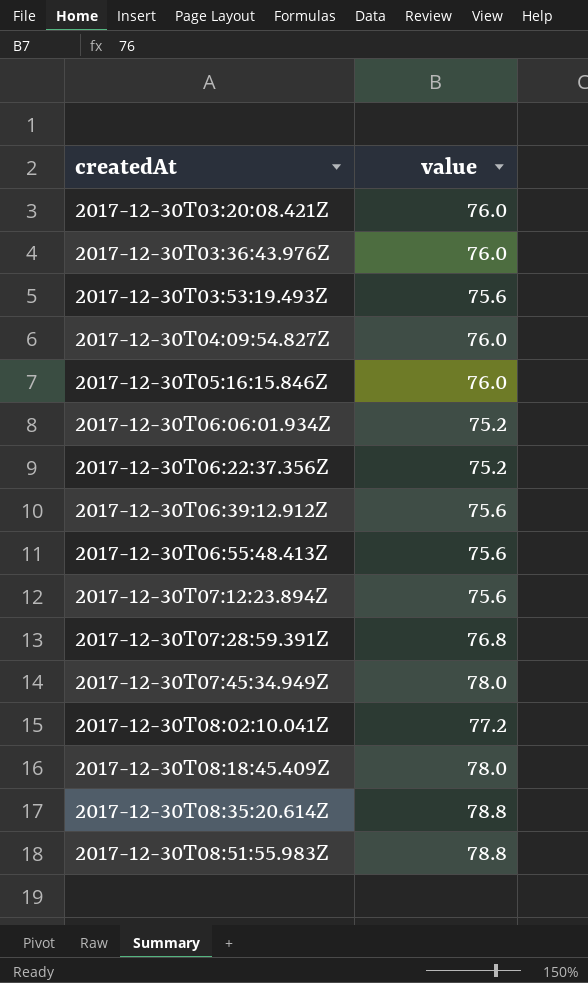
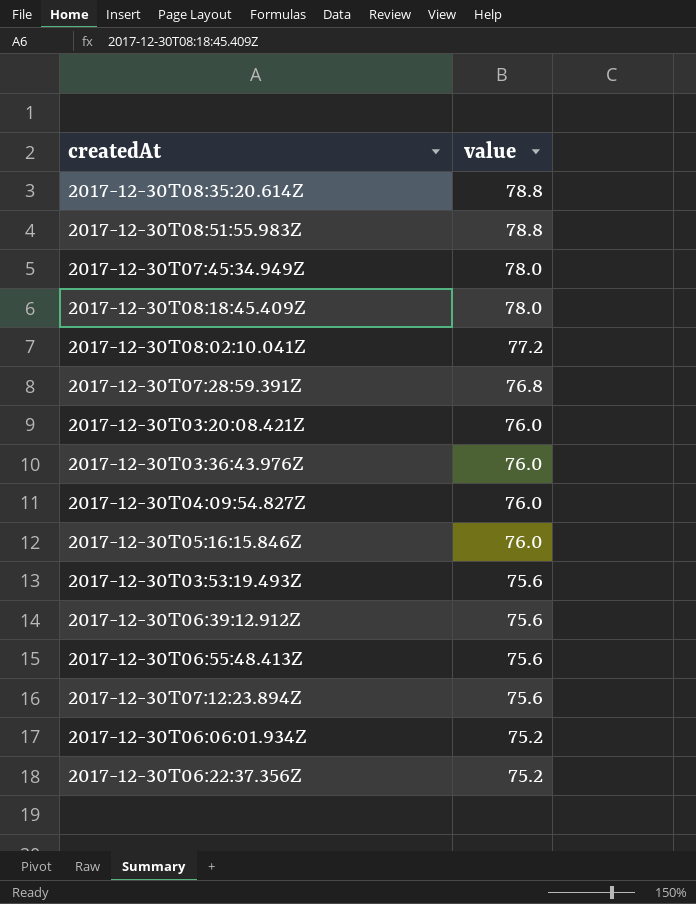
row order: createdAt ascending -> value descending

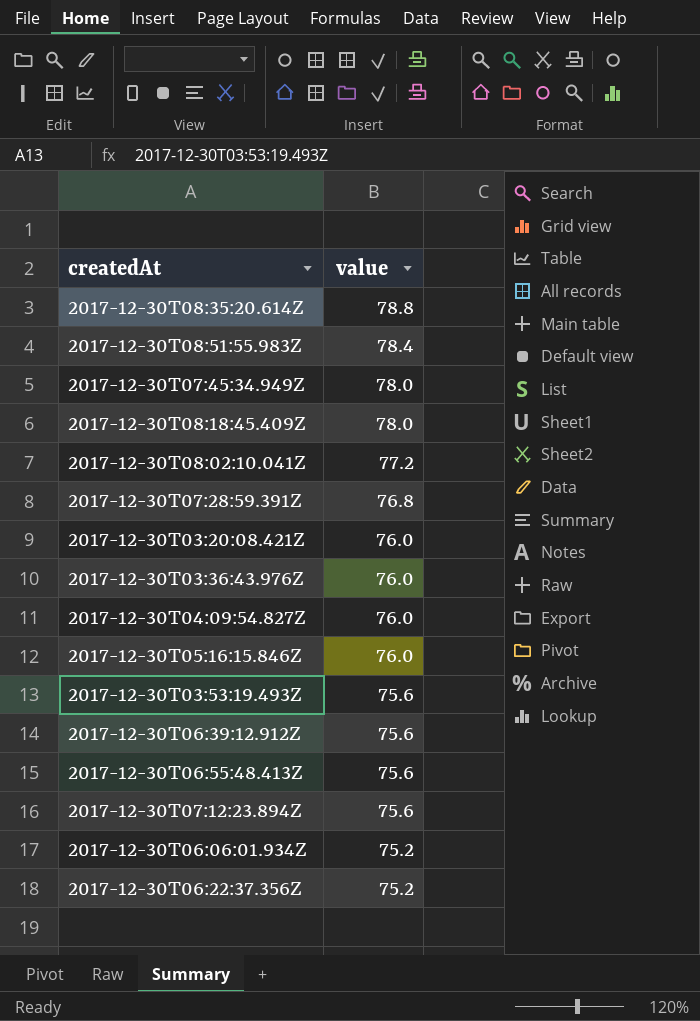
2017-12-30T08:51:55.983Z | value: 78.8 -> 78.4

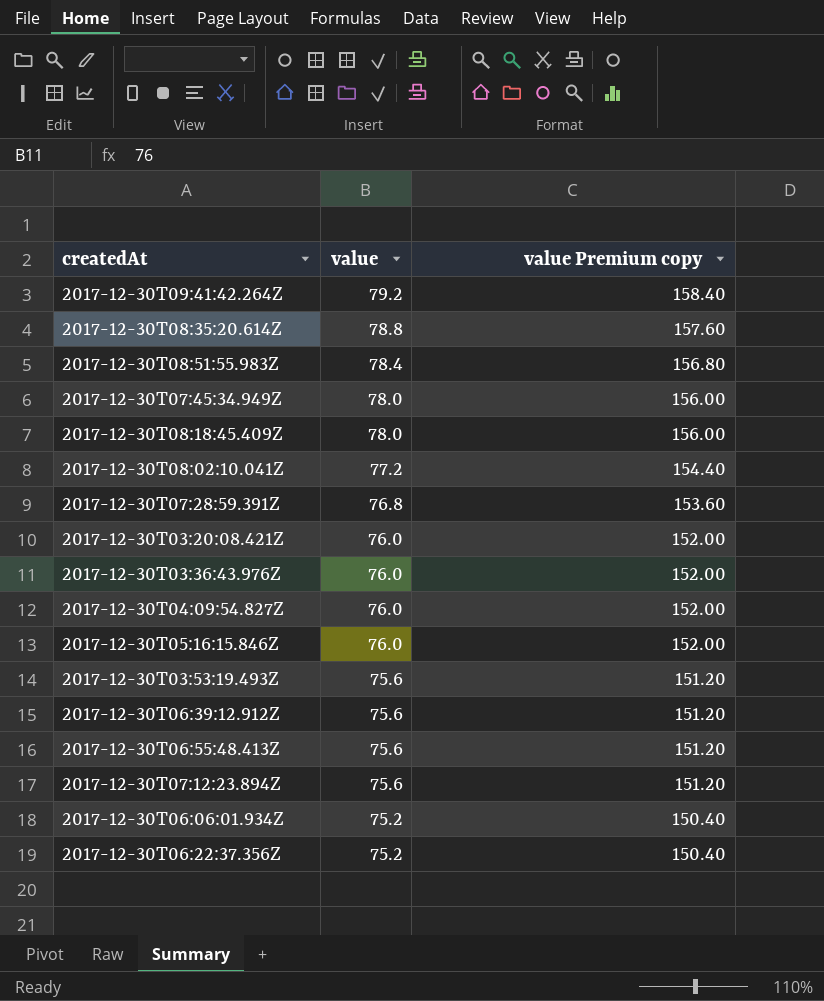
column value Premium copy | formula: none -> [value] * 2
row 2017-12-30T09:41:42.264Z: none -> 79.2 | 158.40

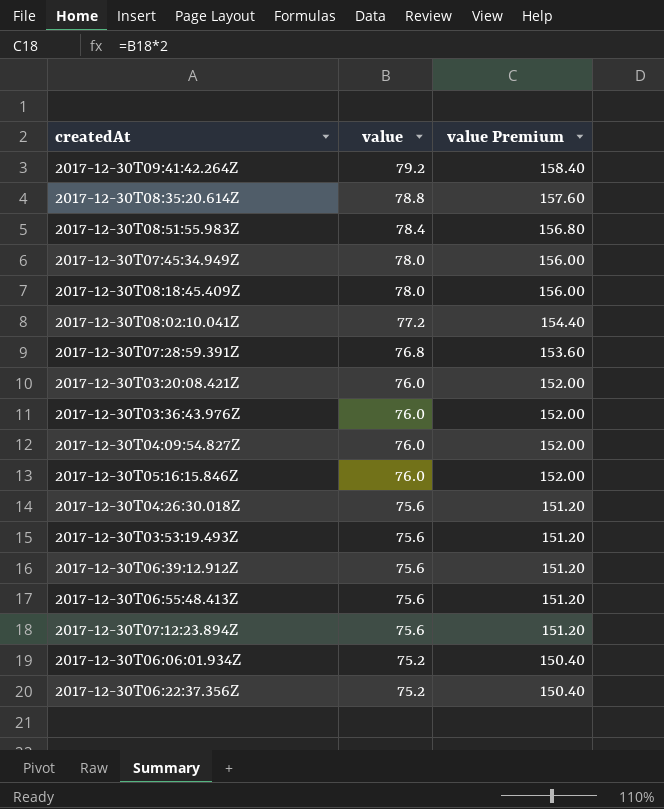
column name: value Premium copy -> value Premium
row 2017-12-30T04:26:30.018Z: none -> 75.6 | 151.20

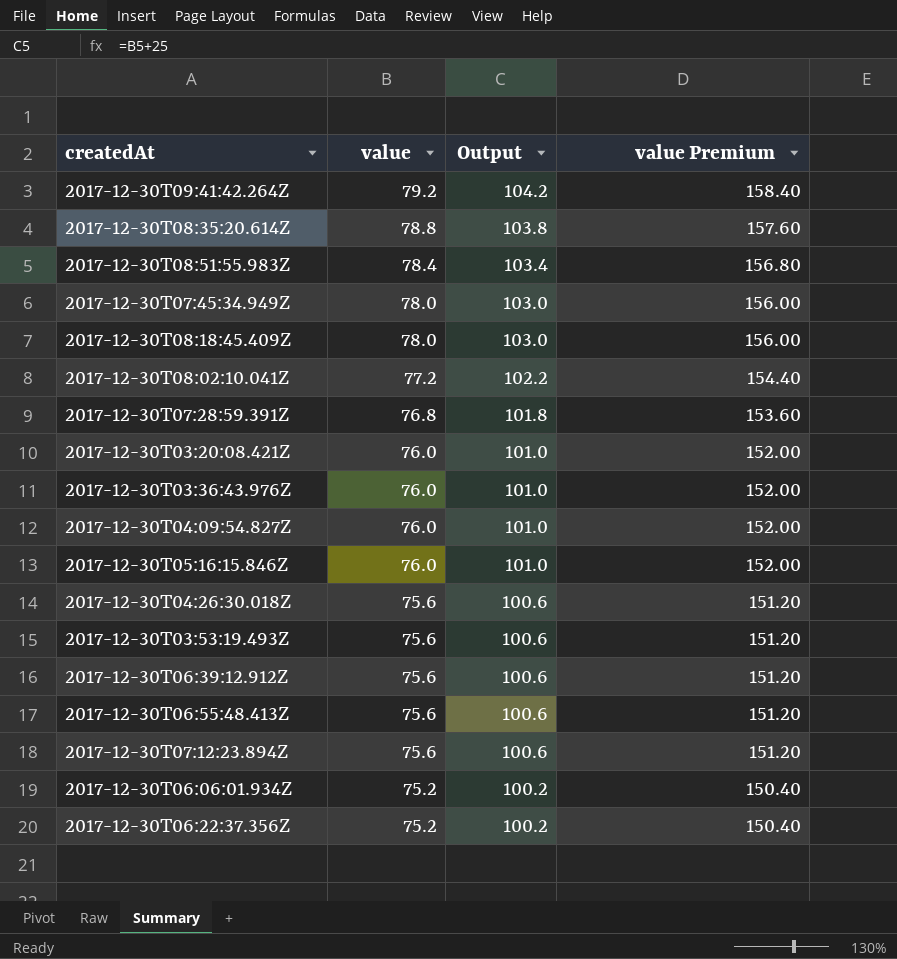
column Output | formula: none -> [value] + 25

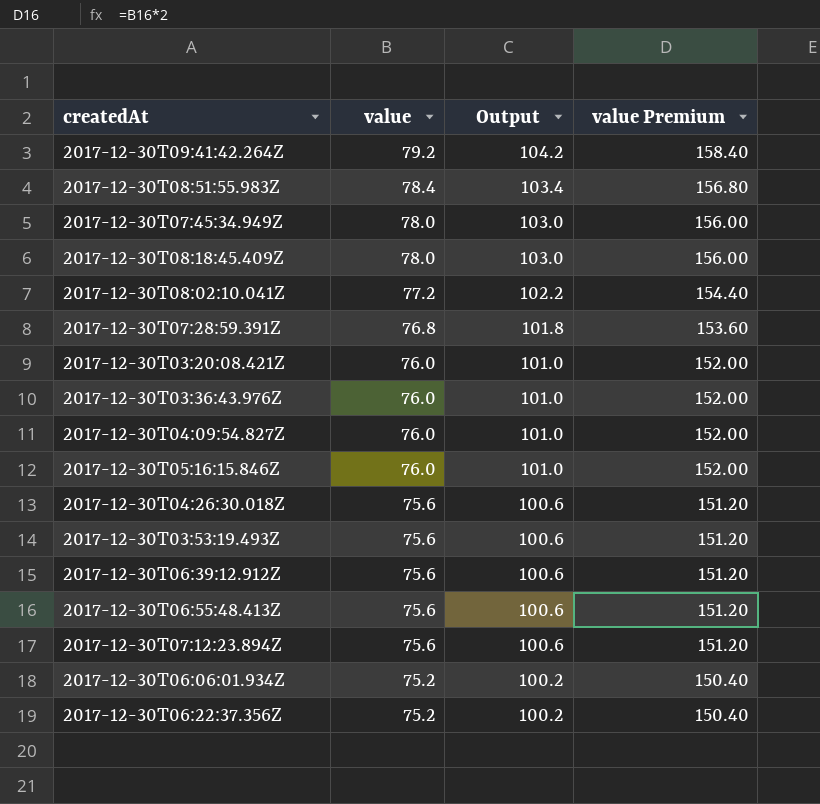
row 2017-12-30T08:35:20.614Z: 78.8 | 103.8 | 157.60 -> none

